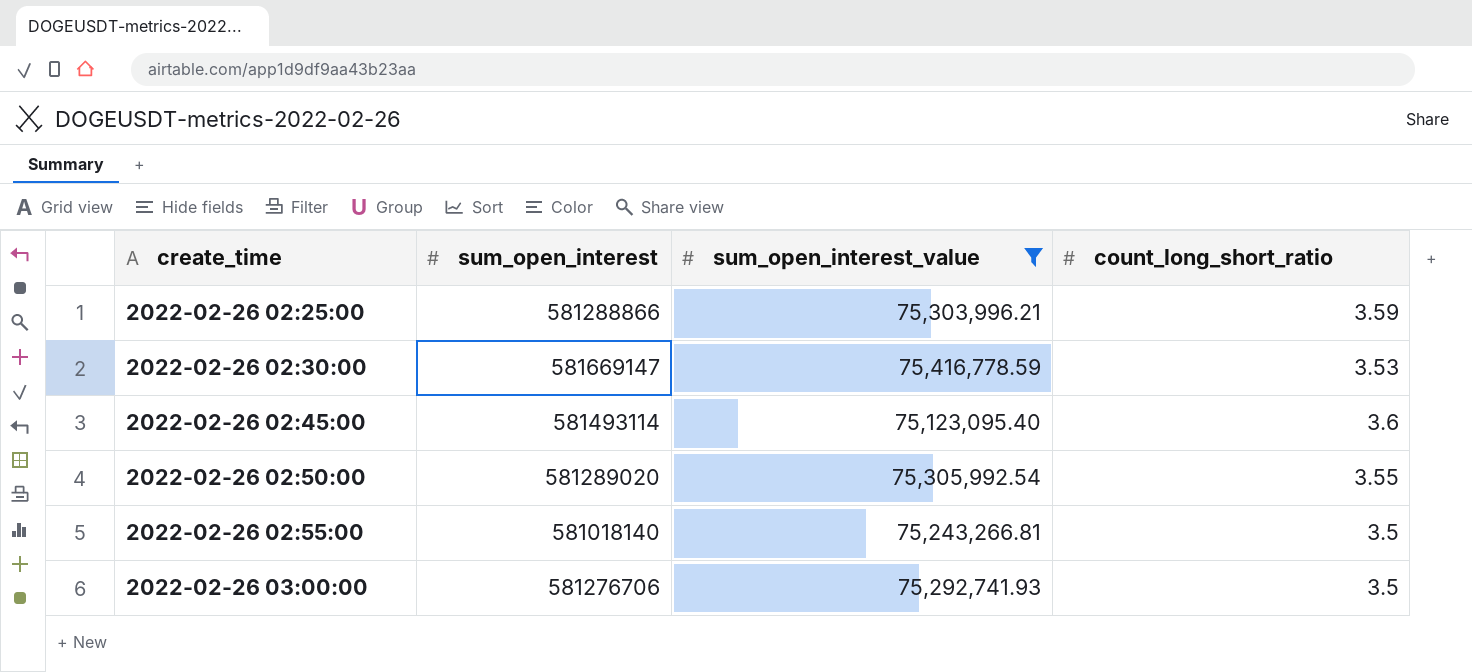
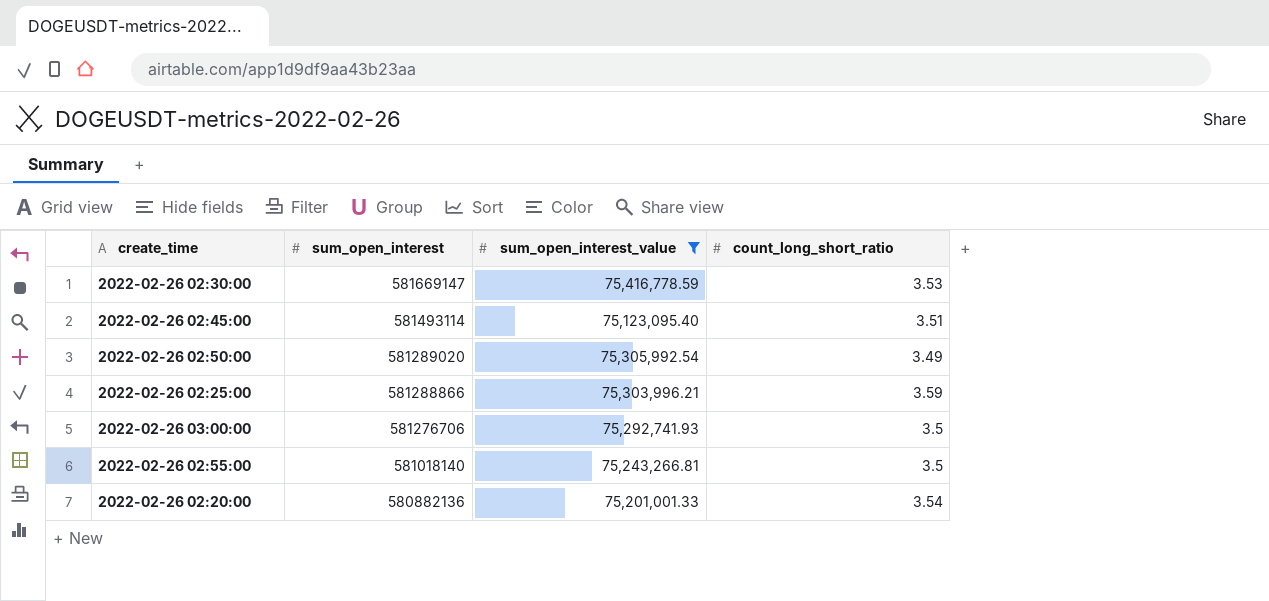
row order: create_time ascending -> sum_open_interest descending
2022-02-26 02:45:00 | count_long_short_ratio: 3.6 -> 3.51
2022-02-26 02:50:00 | count_long_short_ratio: 3.55 -> 3.49
row 2022-02-26 02:20:00: none -> 580882136 | 75,201,001.33 | 3.54

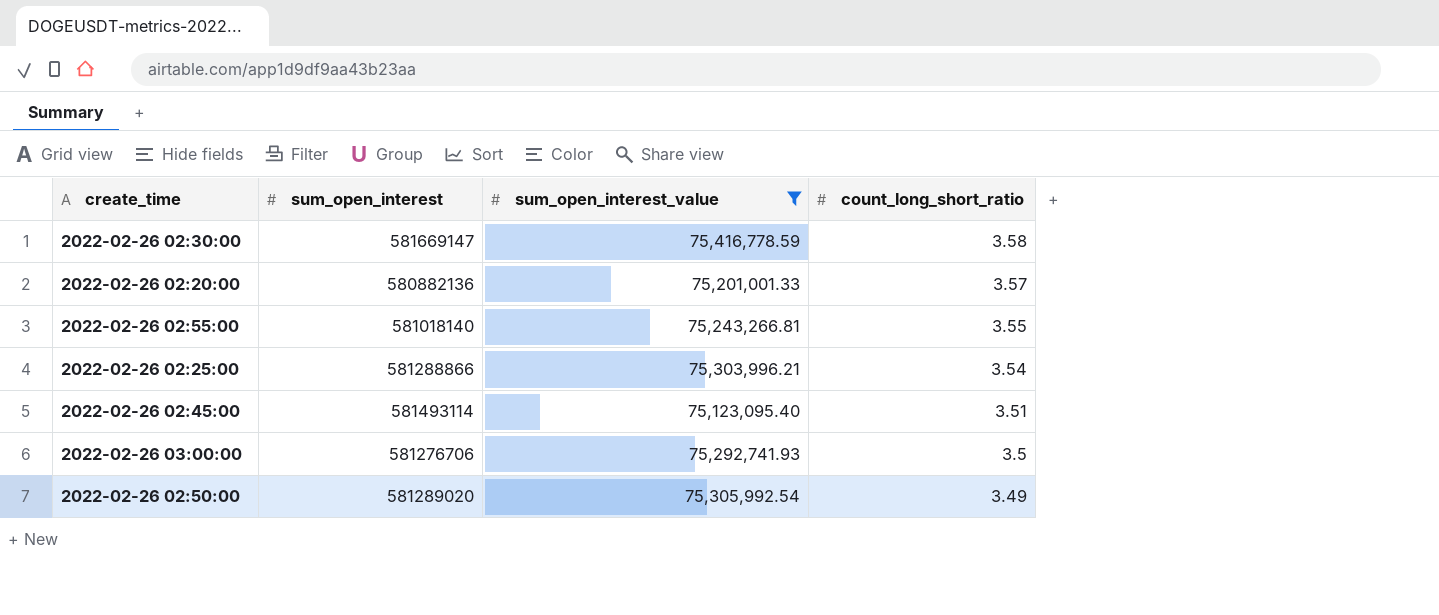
row order: sum_open_interest descending -> count_long_short_ratio descending
2022-02-26 02:30:00 | count_long_short_ratio: 3.53 -> 3.58
2022-02-26 02:20:00 | count_long_short_ratio: 3.54 -> 3.57
2022-02-26 02:55:00 | count_long_short_ratio: 3.5 -> 3.55
2022-02-26 02:25:00 | count_long_short_ratio: 3.59 -> 3.54

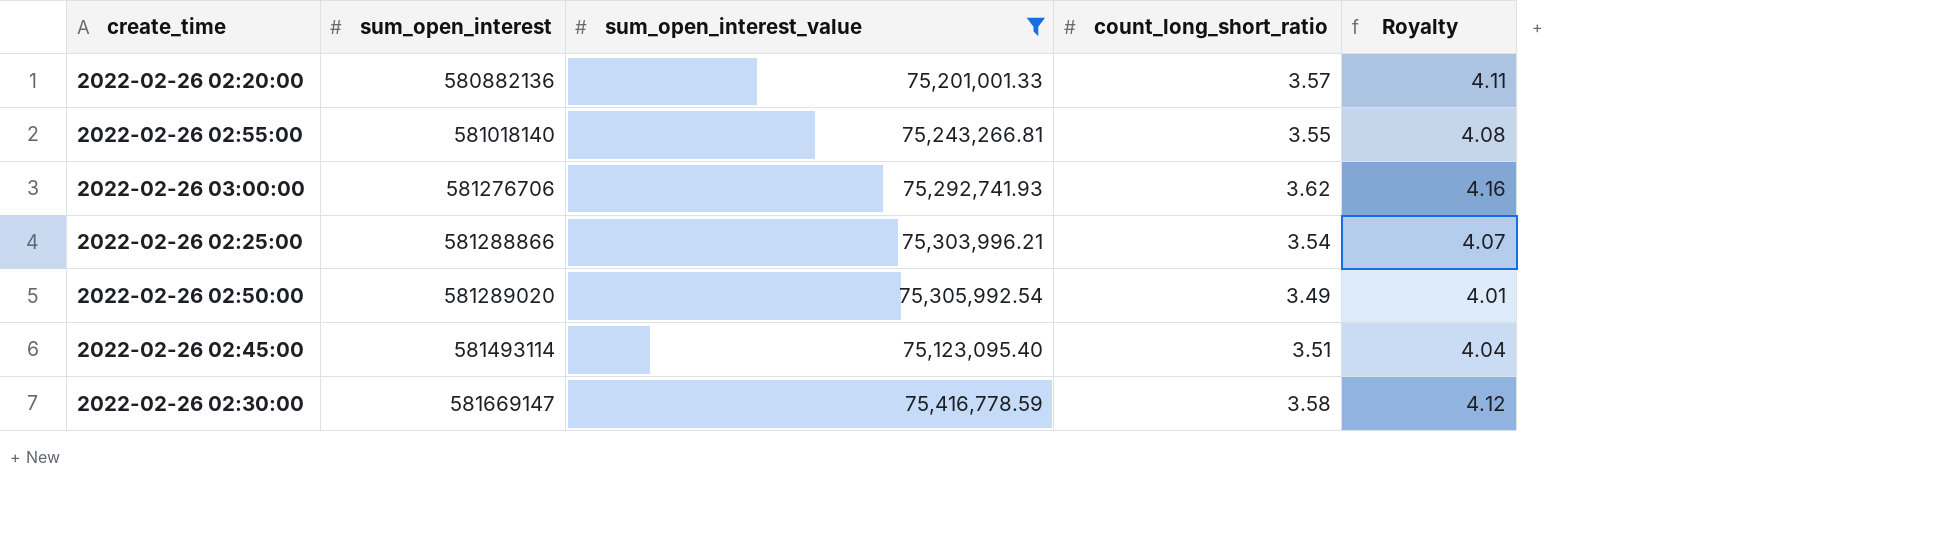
row order: count_long_short_ratio descending -> sum_open_interest ascending
column Royalty | formula: none -> [count_long_short_ratio] * 1.15
2022-02-26 03:00:00 | count_long_short_ratio: 3.5 -> 3.62

